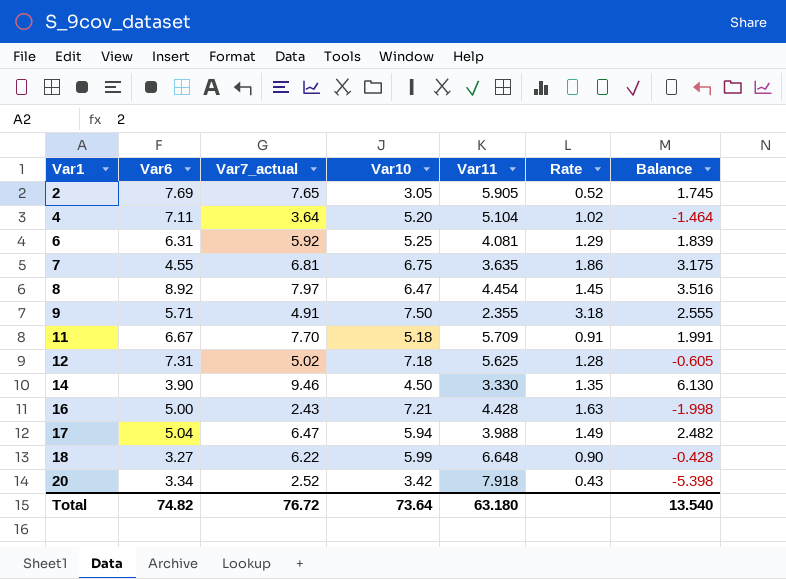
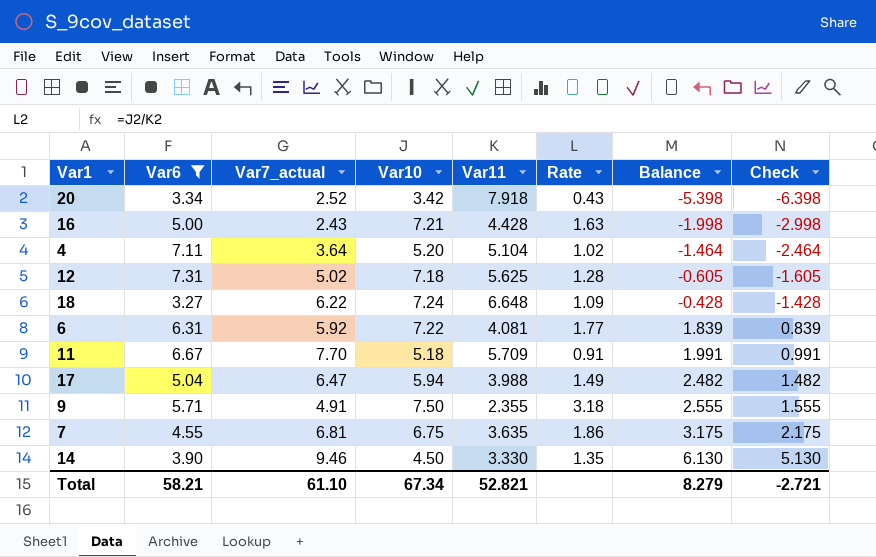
filter: none -> Var6 <= 7.31
row order: Var1 ascending -> Balance ascending
column Check | formula: none -> [Balance] - 1
18 | Var10: 5.99 -> 7.24
18 | Rate: 0.90 -> 1.09
6 | Var10: 5.25 -> 7.22
6 | Rate: 1.29 -> 1.77
Total | Var6: 74.82 -> 58.21
Total | Var7_actual: 76.72 -> 61.10
Total | Var10: 73.64 -> 67.34
Total | Var11: 63.180 -> 52.821
Total | Balance: 13.540 -> 8.279

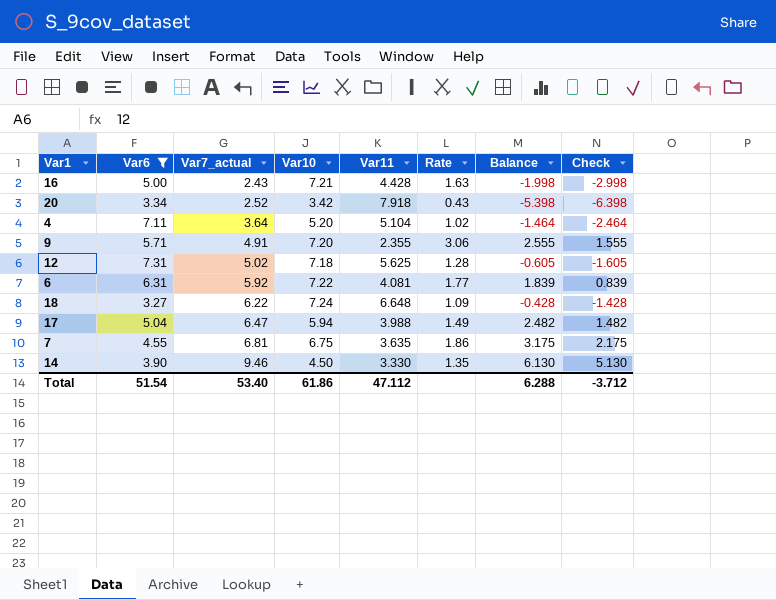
row order: Balance ascending -> Var7_actual ascending
row 11: 6.67 | 7.70 | 5.18 | 5.709 | 0.91 | 1.991 | 0.991 -> none
9 | Var10: 7.50 -> 7.20
9 | Rate: 3.18 -> 3.06
Total | Var6: 58.21 -> 51.54
Total | Var7_actual: 61.10 -> 53.40
Total | Var10: 67.34 -> 61.86
Total | Var11: 52.821 -> 47.112
Total | Balance: 8.279 -> 6.288
Total | Check: -2.721 -> -3.712

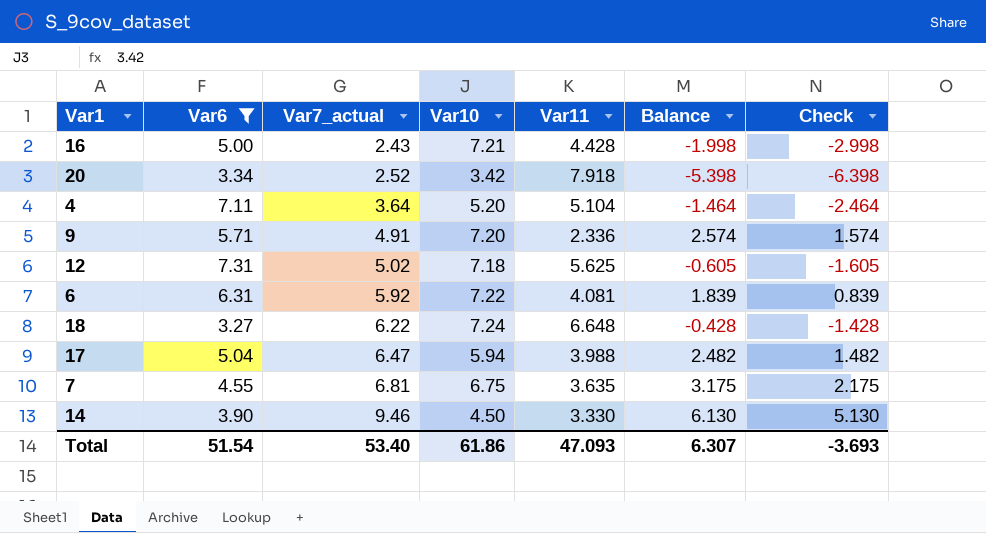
column Rate | formula: [Var10] / [Var11] -> none
9 | Var11: 2.355 -> 2.336
9 | Balance: 2.555 -> 2.574
9 | Check: 1.555 -> 1.574
Total | Var11: 47.112 -> 47.093
Total | Balance: 6.288 -> 6.307
Total | Check: -3.712 -> -3.693

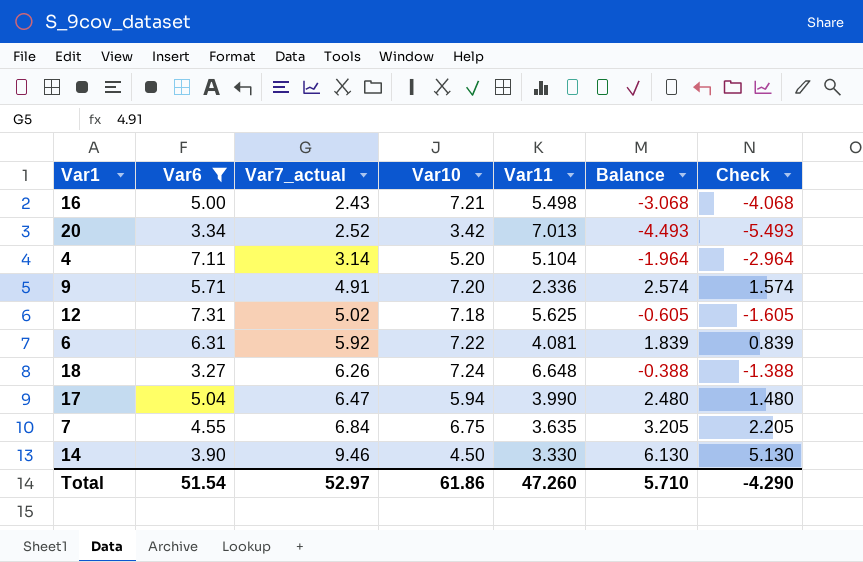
16 | Var11: 4.428 -> 5.498
16 | Balance: -1.998 -> -3.068
16 | Check: -2.998 -> -4.068
20 | Var11: 7.918 -> 7.013
20 | Balance: -5.398 -> -4.493
20 | Check: -6.398 -> -5.493
4 | Var7_actual: 3.64 -> 3.14
4 | Balance: -1.464 -> -1.964
4 | Check: -2.464 -> -2.964
18 | Var7_actual: 6.22 -> 6.26
18 | Balance: -0.428 -> -0.388
18 | Check: -1.428 -> -1.388
17 | Var11: 3.988 -> 3.990
17 | Balance: 2.482 -> 2.480
17 | Check: 1.482 -> 1.480
7 | Var7_actual: 6.81 -> 6.84
7 | Balance: 3.175 -> 3.205
7 | Check: 2.175 -> 2.205
Total | Var7_actual: 53.40 -> 52.97
Total | Var11: 47.093 -> 47.260
Total | Balance: 6.307 -> 5.710
Total | Check: -3.693 -> -4.290

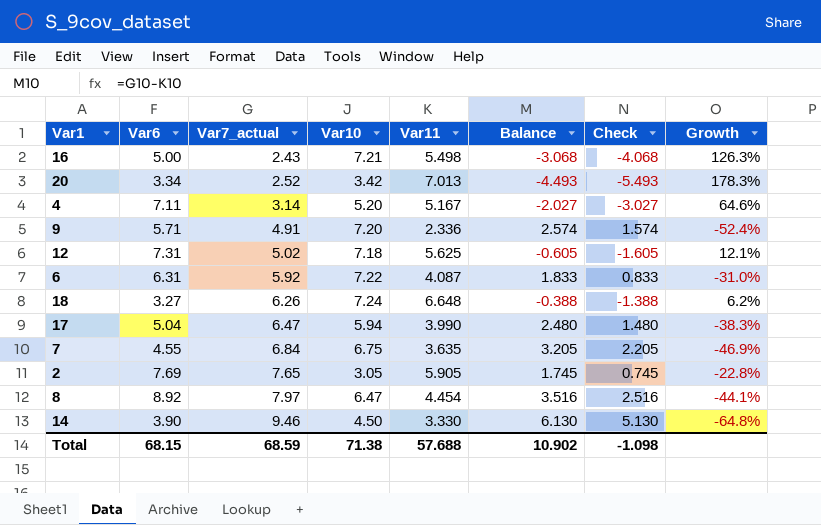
filter: Var6 <= 7.31 -> none
column Growth | formula: none -> ([Var11] - [Var7_actual]) / [Var7_actual]
4 | Var11: 5.104 -> 5.167
4 | Balance: -1.964 -> -2.027
4 | Check: -2.964 -> -3.027
6 | Var11: 4.081 -> 4.087
6 | Balance: 1.839 -> 1.833
6 | Check: 0.839 -> 0.833
Total | Var6: 51.54 -> 68.15
Total | Var7_actual: 52.97 -> 68.59
Total | Var10: 61.86 -> 71.38
Total | Var11: 47.260 -> 57.688
Total | Balance: 5.710 -> 10.902
Total | Check: -4.290 -> -1.098

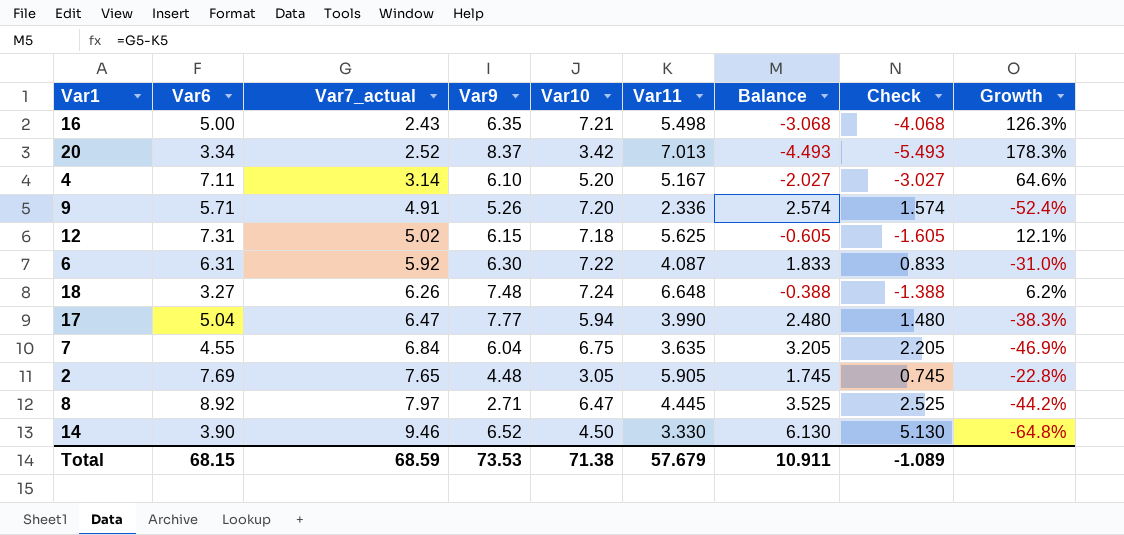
column Var9 | position: none -> 4
8 | Var11: 4.454 -> 4.445
8 | Balance: 3.516 -> 3.525
8 | Check: 2.516 -> 2.525
8 | Growth: -44.1% -> -44.2%
Total | Var11: 57.688 -> 57.679
Total | Balance: 10.902 -> 10.911
Total | Check: -1.098 -> -1.089

